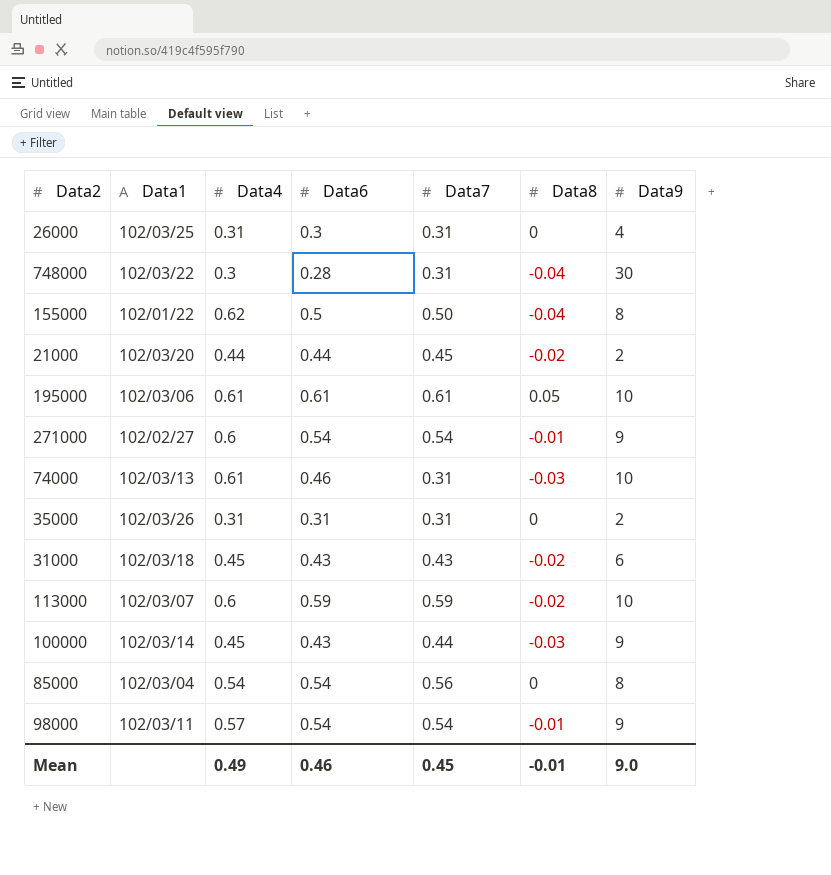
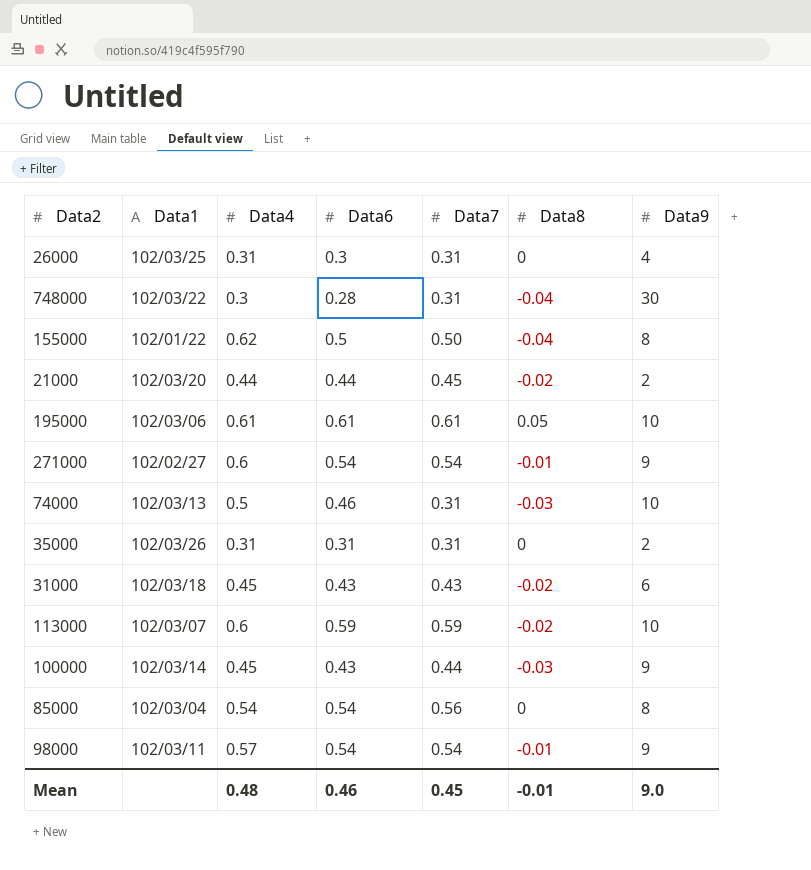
74000 | Data4: 0.61 -> 0.5
Mean | Data4: 0.49 -> 0.48

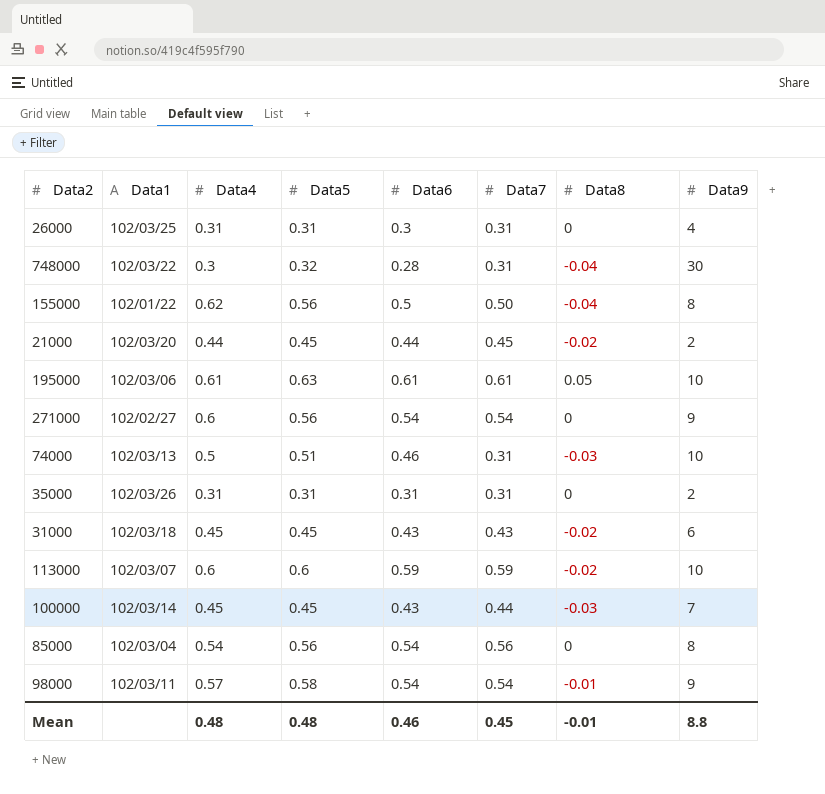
column Data5 | position: none -> 4
271000 | Data8: -0.01 -> 0
100000 | Data9: 9 -> 7
Mean | Data9: 9.0 -> 8.8

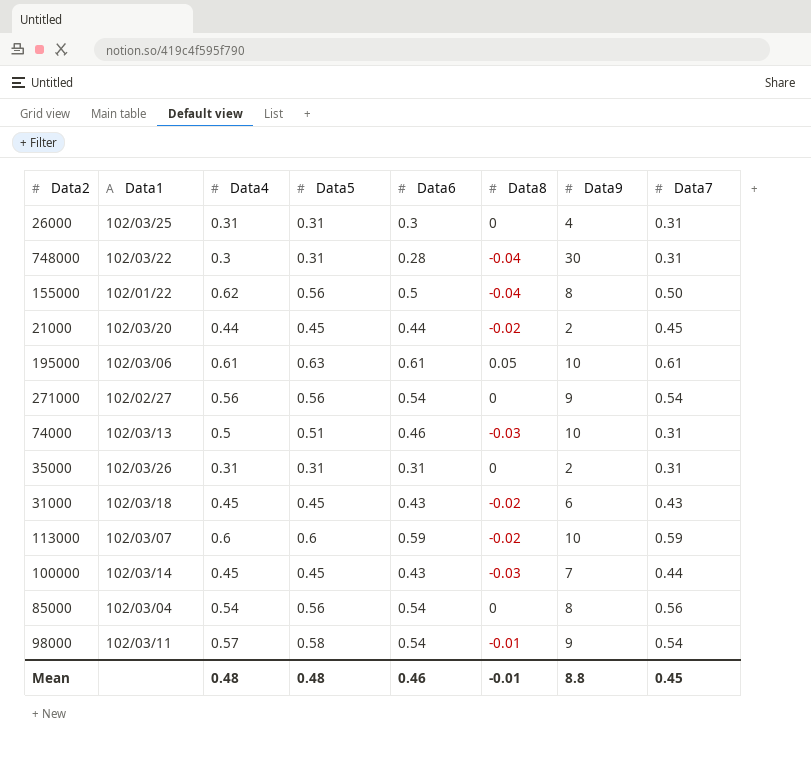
column Data7 | position: 6 -> 8
748000 | Data5: 0.32 -> 0.31
271000 | Data4: 0.6 -> 0.56

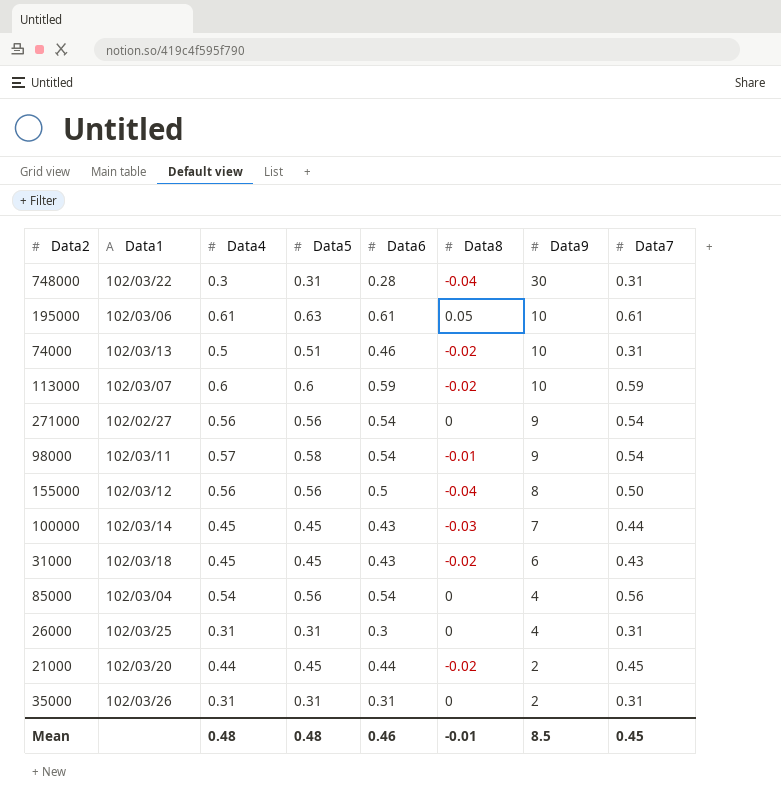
row order: none -> Data9 descending
74000 | Data8: -0.03 -> -0.02
155000 | Data1: 102/01/22 -> 102/03/12
155000 | Data4: 0.62 -> 0.56
85000 | Data9: 8 -> 4
Mean | Data9: 8.8 -> 8.5

